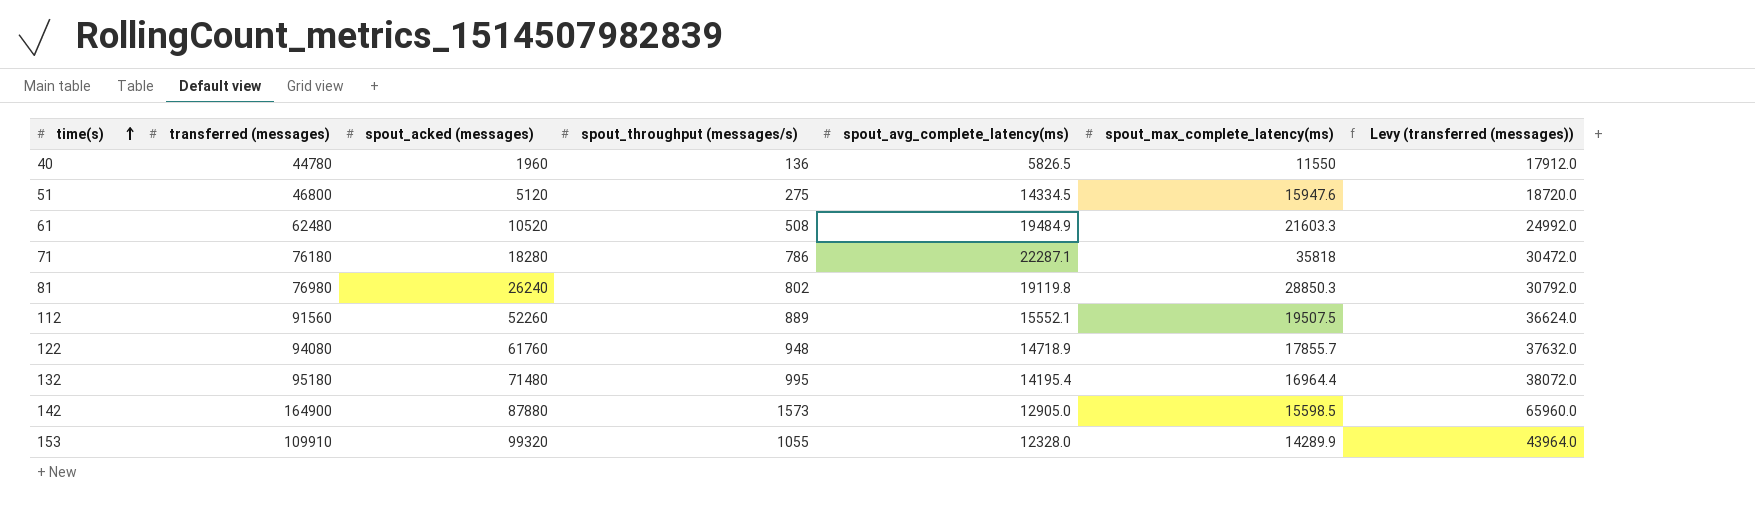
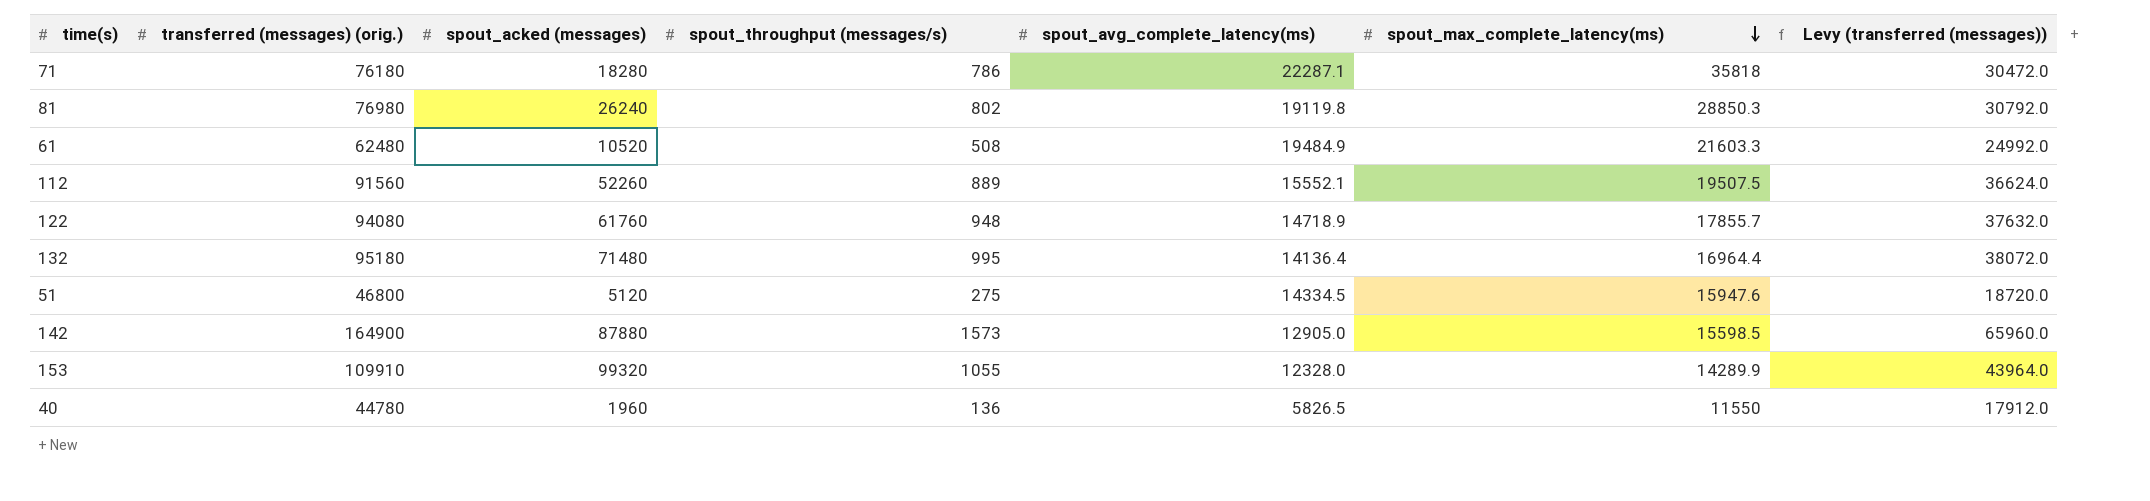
row order: time(s) ascending -> spout_max_complete_latency(ms) descending
column name: transferred (messages) -> transferred (messages) (orig.)
132 | spout_avg_complete_latency(ms): 14195.4 -> 14136.4

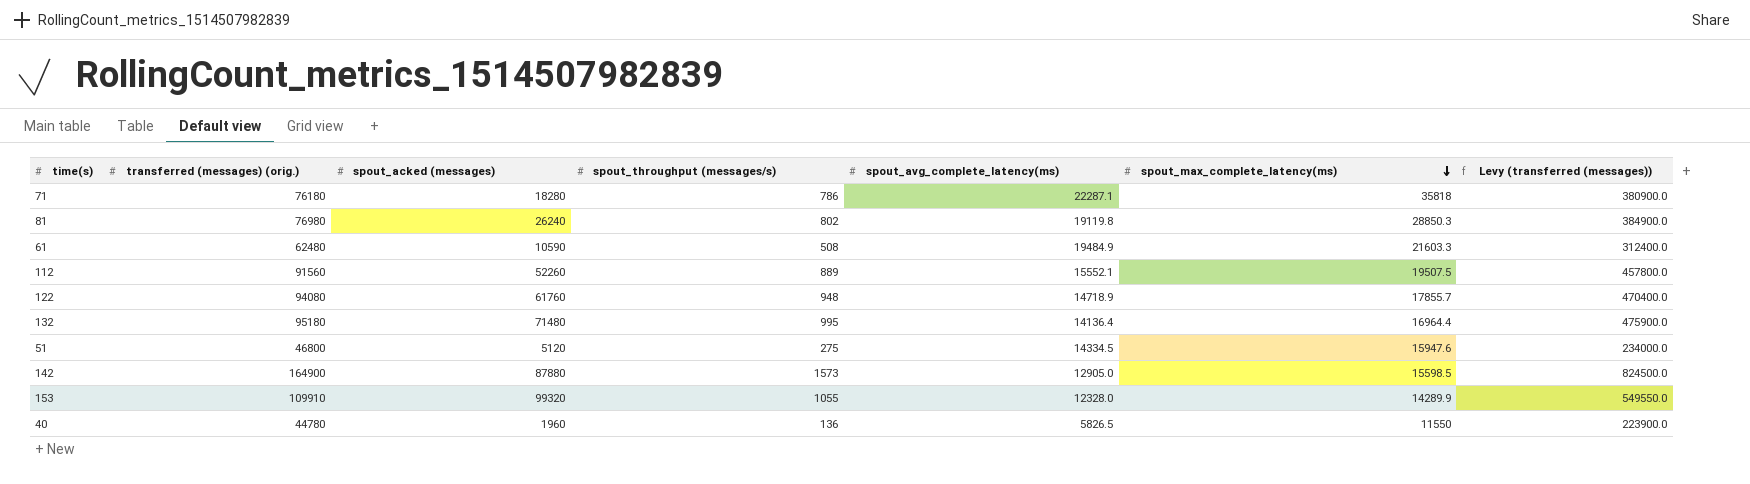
column Levy (transferred (messages)) | formula: [transferred (messages) (orig.)] * 0.4 -> [transferred (messages) (orig.)] * 5
61 | spout_acked (messages): 10520 -> 10590

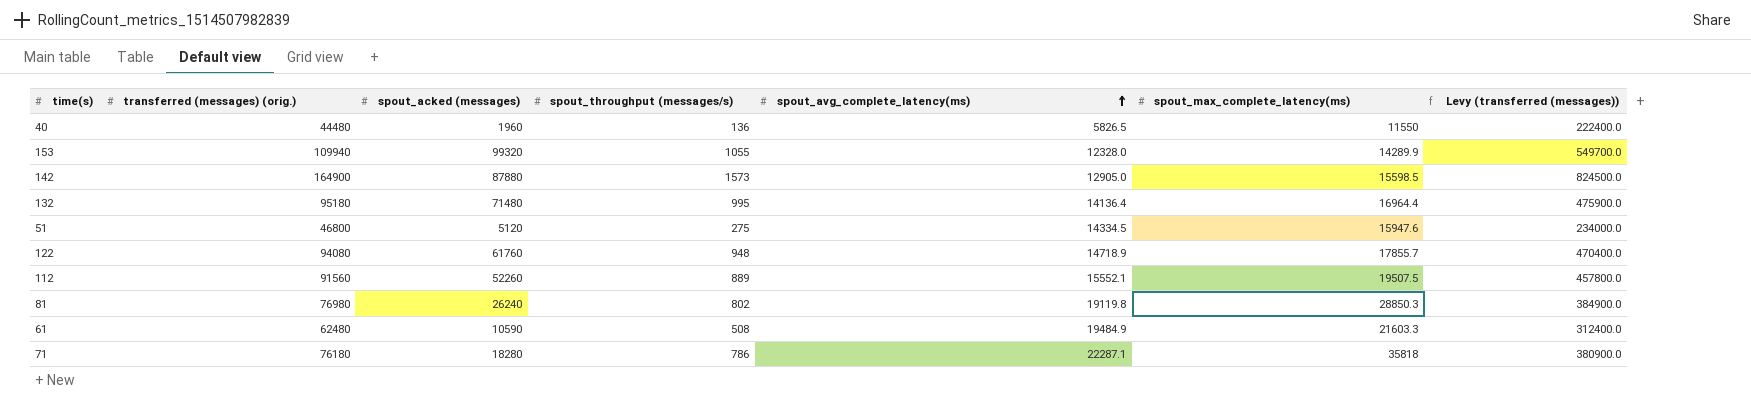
row order: spout_max_complete_latency(ms) descending -> spout_avg_complete_latency(ms) ascending
40 | transferred (messages) (orig.): 44780 -> 44480
40 | Levy (transferred (messages)): 223900.0 -> 222400.0
153 | transferred (messages) (orig.): 109910 -> 109940
153 | Levy (transferred (messages)): 549550.0 -> 549700.0

